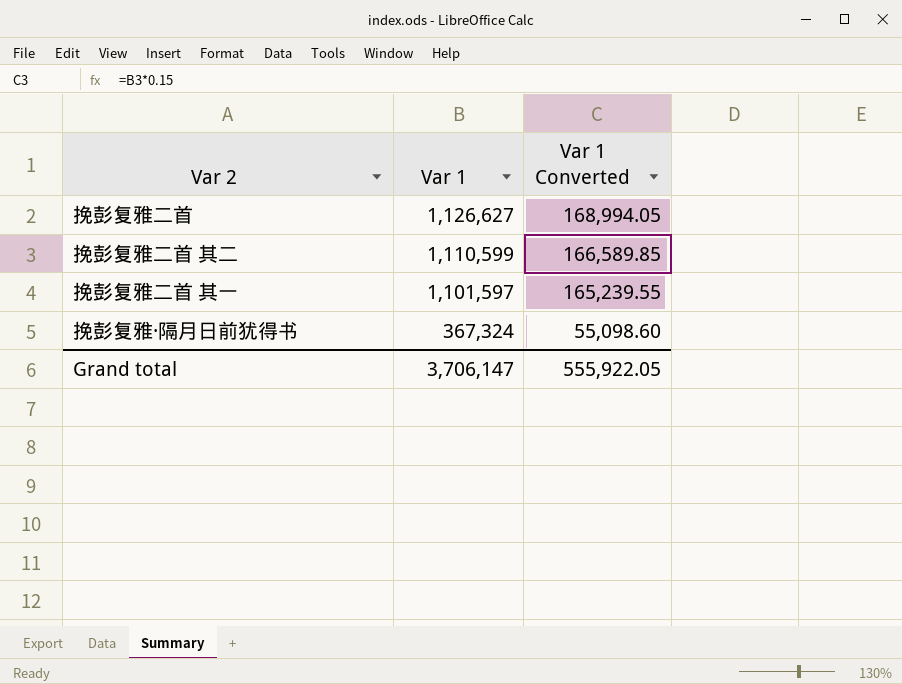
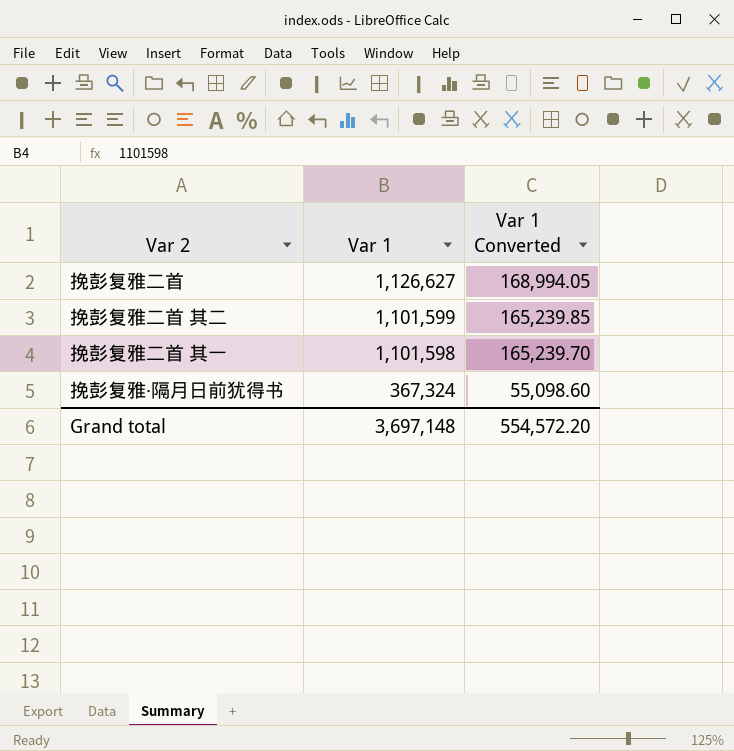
挽彭复雅二首 其二 | Var 1: 1,110,599 -> 1,101,599
挽彭复雅二首 其二 | Var 1 Converted: 166,589.85 -> 165,239.85
挽彭复雅二首 其一 | Var 1: 1,101,597 -> 1,101,598
挽彭复雅二首 其一 | Var 1 Converted: 165,239.55 -> 165,239.70
Grand total | Var 1: 3,706,147 -> 3,697,148
Grand total | Var 1 Converted: 555,922.05 -> 554,572.20

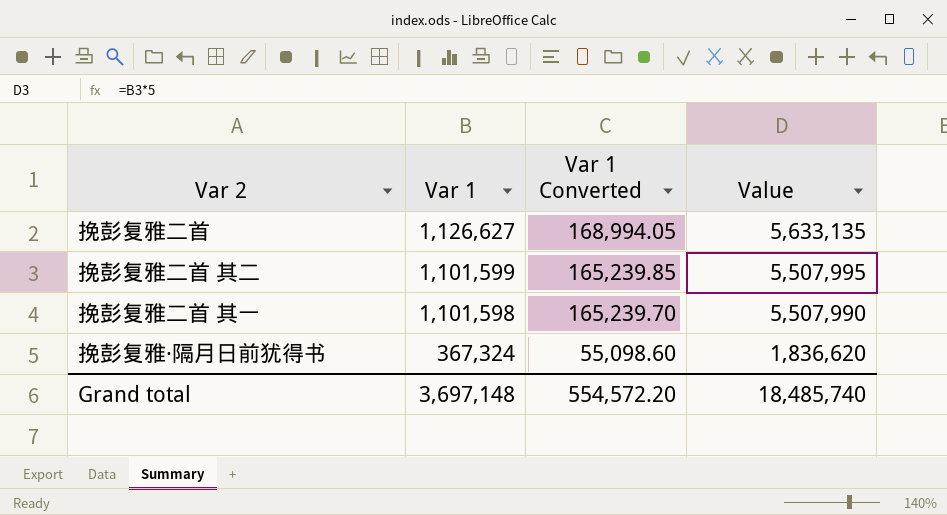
column Value | formula: none -> [Var 1] * 5

